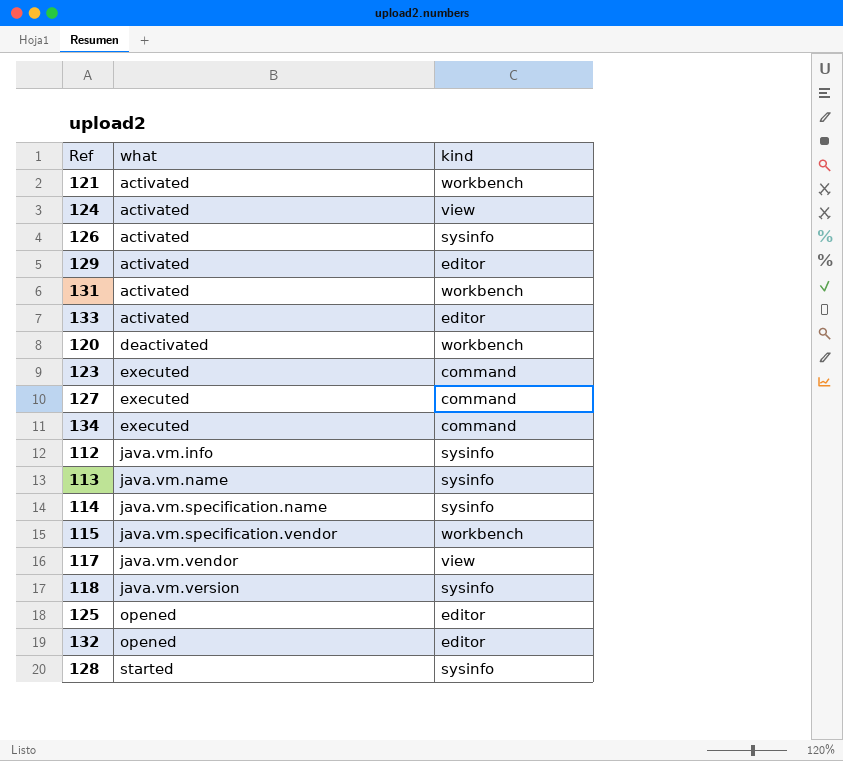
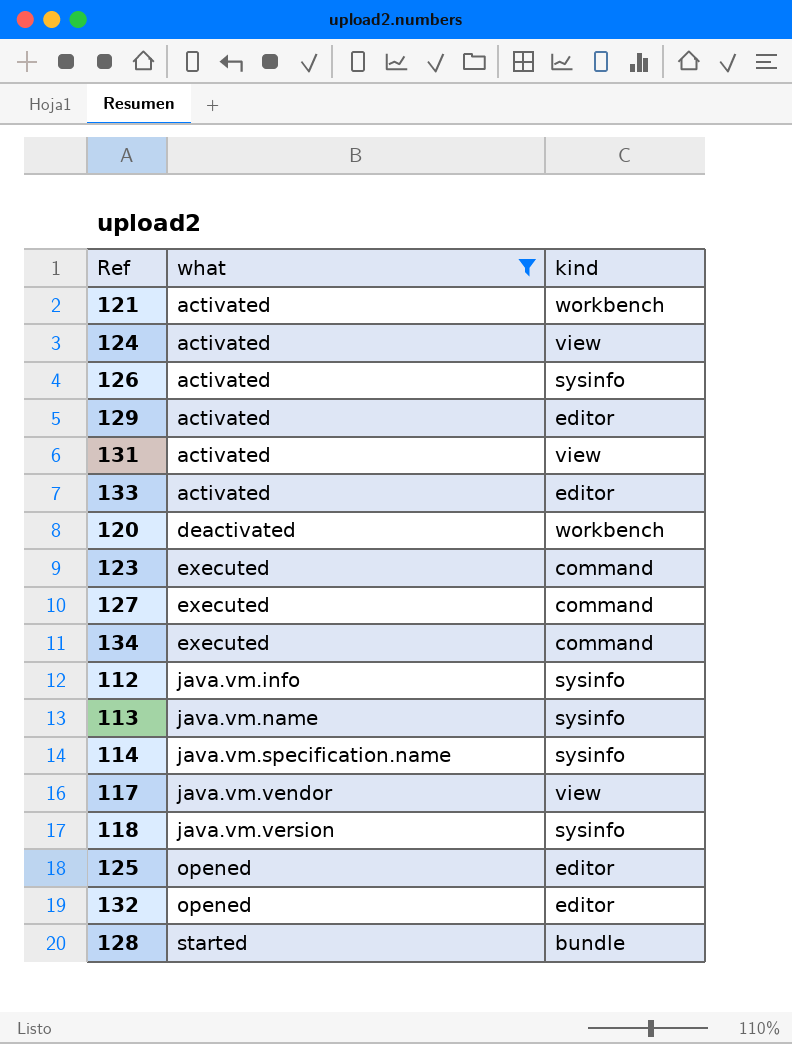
filter: none -> what != java.vm.specification.vendor
131 | kind: workbench -> view
128 | kind: sysinfo -> bundle

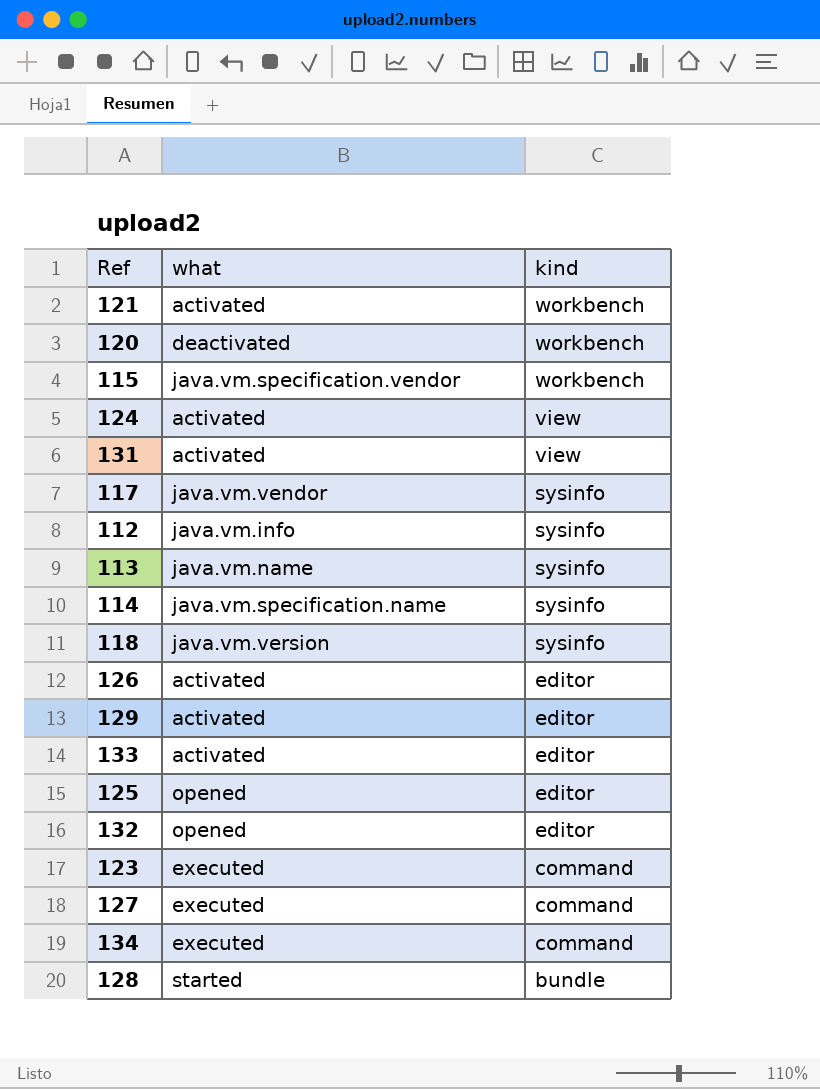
filter: what != java.vm.specification.vendor -> none
row order: what ascending -> kind descending
117 | kind: view -> sysinfo
126 | kind: sysinfo -> editor

